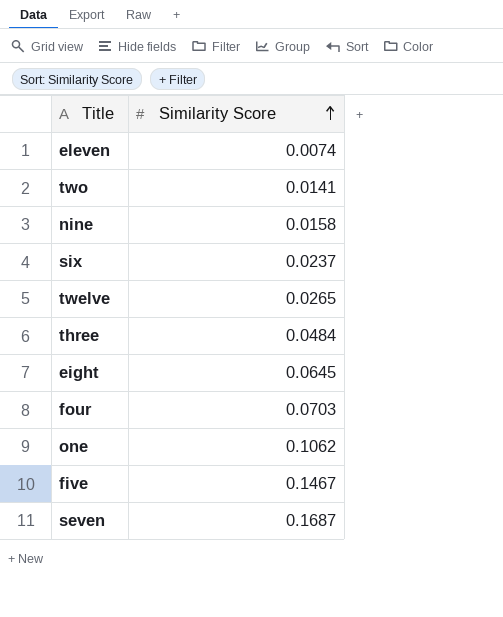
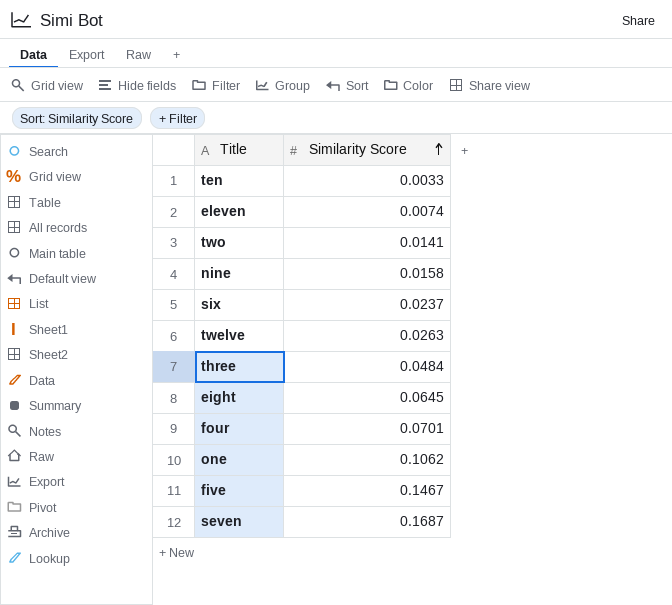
row ten: none -> 0.0033
twelve | Similarity Score: 0.0265 -> 0.0263
four | Similarity Score: 0.0703 -> 0.0701

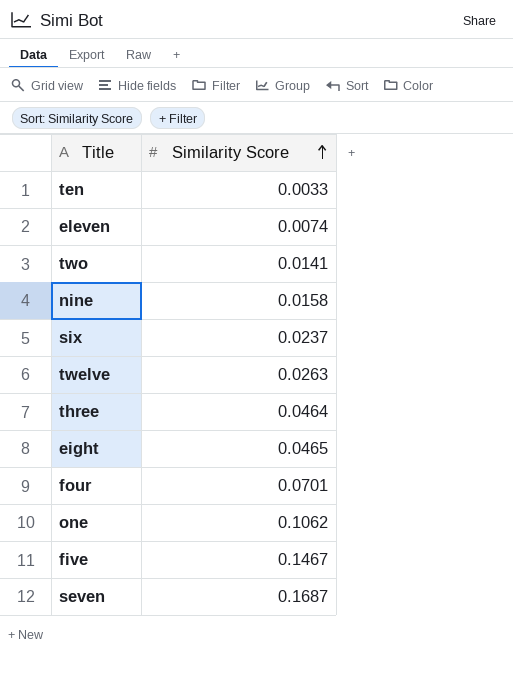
three | Similarity Score: 0.0484 -> 0.0464
eight | Similarity Score: 0.0645 -> 0.0465

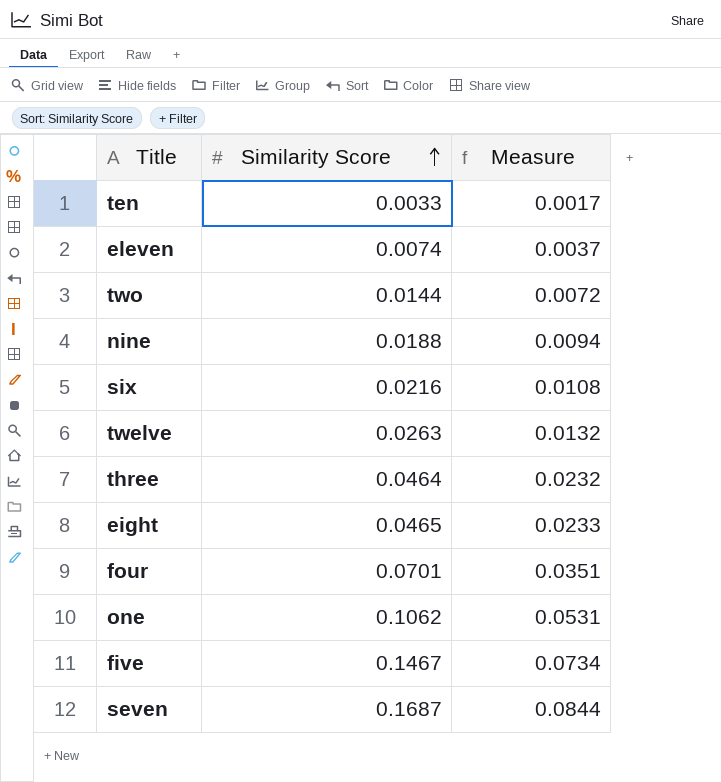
column Measure | formula: none -> [Similarity Score] * 0.5
two | Similarity Score: 0.0141 -> 0.0144
nine | Similarity Score: 0.0158 -> 0.0188
six | Similarity Score: 0.0237 -> 0.0216

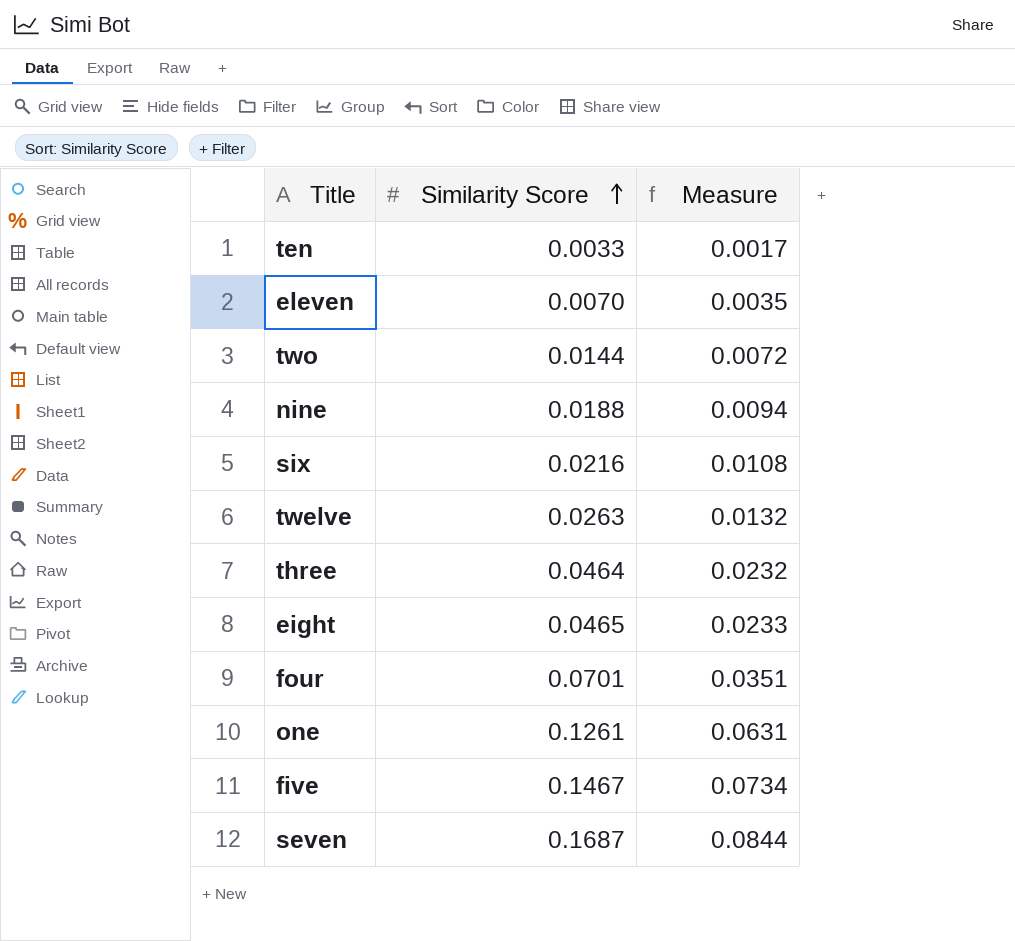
eleven | Similarity Score: 0.0074 -> 0.0070
eleven | Measure: 0.0037 -> 0.0035
one | Similarity Score: 0.1062 -> 0.1261
one | Measure: 0.0531 -> 0.0631

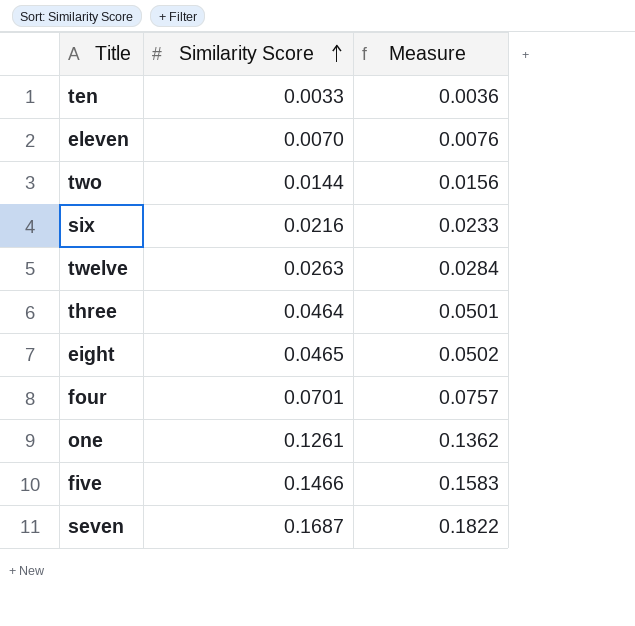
column Measure | formula: [Similarity Score] * 0.5 -> [Similarity Score] * 1.08
row nine: 0.0188 | 0.0094 -> none
five | Similarity Score: 0.1467 -> 0.1466

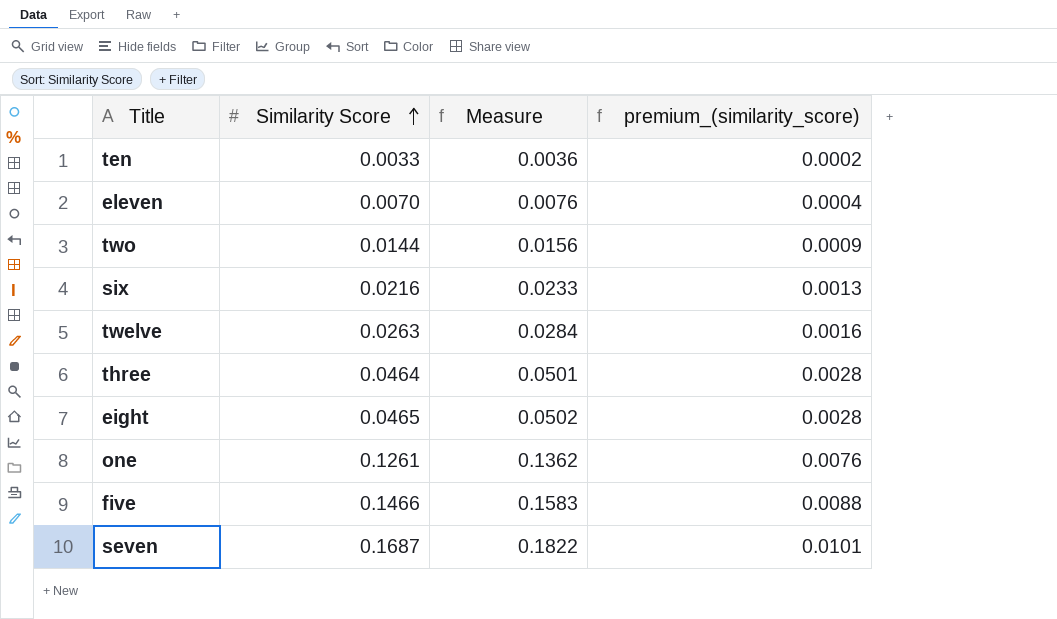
column premium_(similarity_score) | formula: none -> [Similarity Score] * 0.06
row four: 0.0701 | 0.0757 -> none

